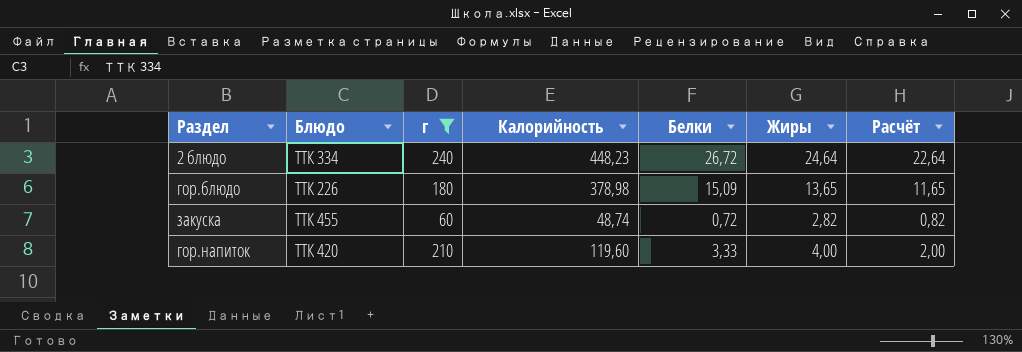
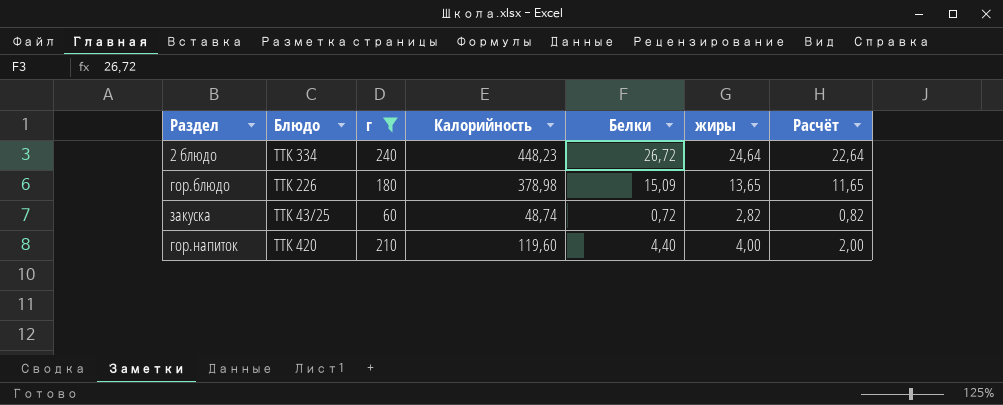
column name: Жиры -> жиры
закуска | Блюдо: ТТК 455 -> ТТК 43/25
гор.напиток | Белки: 3,33 -> 4,40

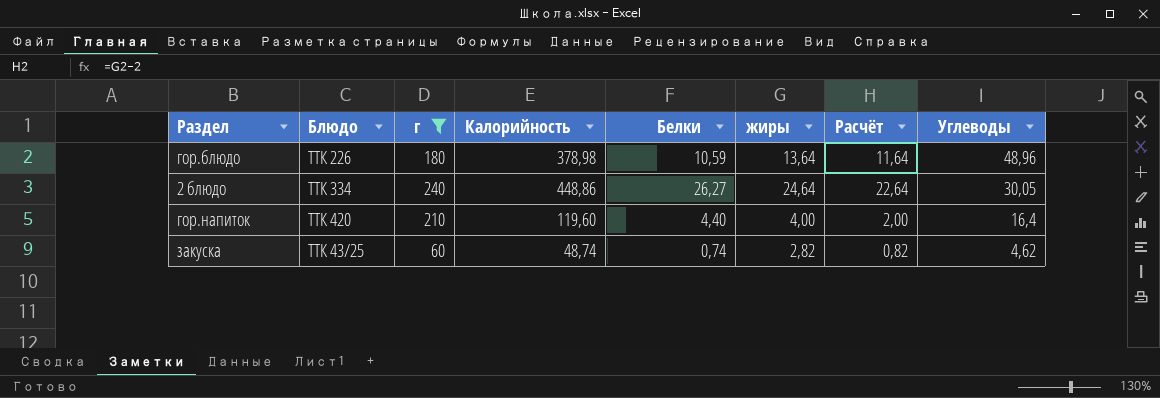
row order: none -> Углеводы descending
column Углеводы | position: none -> 8
гор.блюдо | Белки: 15,09 -> 10,59
гор.блюдо | жиры: 13,65 -> 13,64
гор.блюдо | Расчёт: 11,65 -> 11,64
2 блюдо | Калорийность: 448,23 -> 448,86
2 блюдо | Белки: 26,72 -> 26,27
закуска | Белки: 0,72 -> 0,74

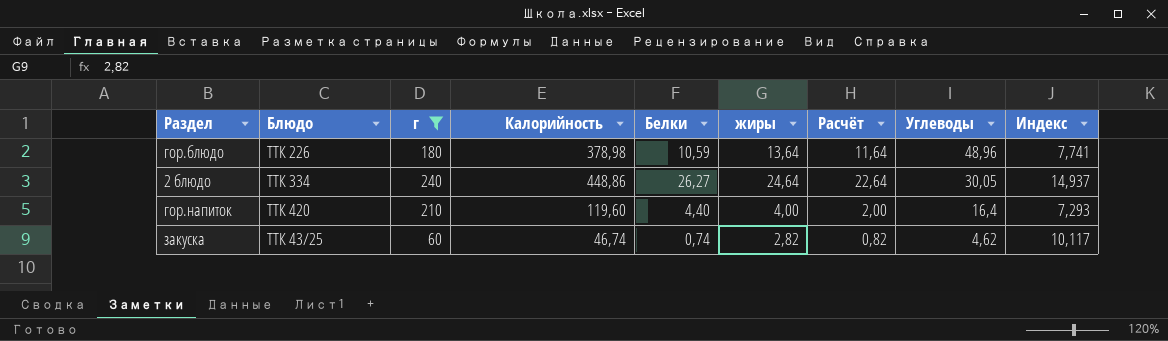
column Индекс | formula: none -> [Калорийность] / [Углеводы]
закуска | Калорийность: 48,74 -> 46,74

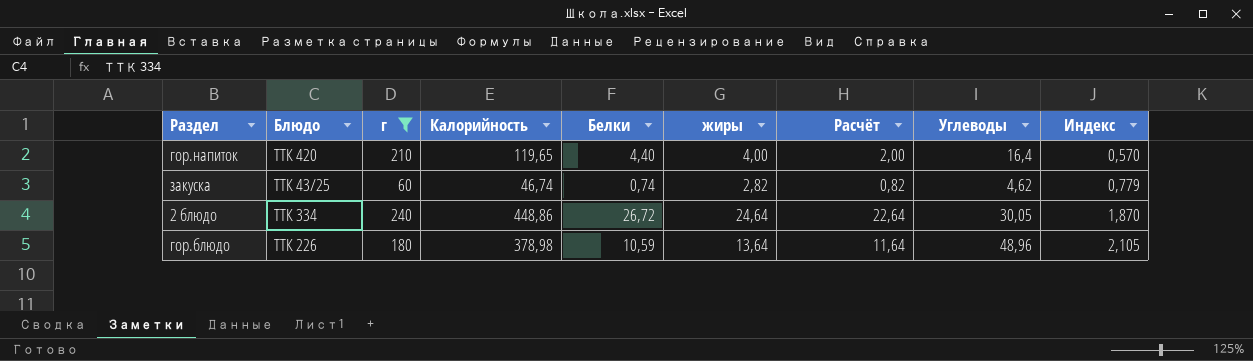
row order: Углеводы descending -> Индекс ascending
column Индекс | formula: [Калорийность] / [Углеводы] -> [Калорийность] / [г]
гор.напиток | Калорийность: 119,60 -> 119,65
2 блюдо | Белки: 26,27 -> 26,72

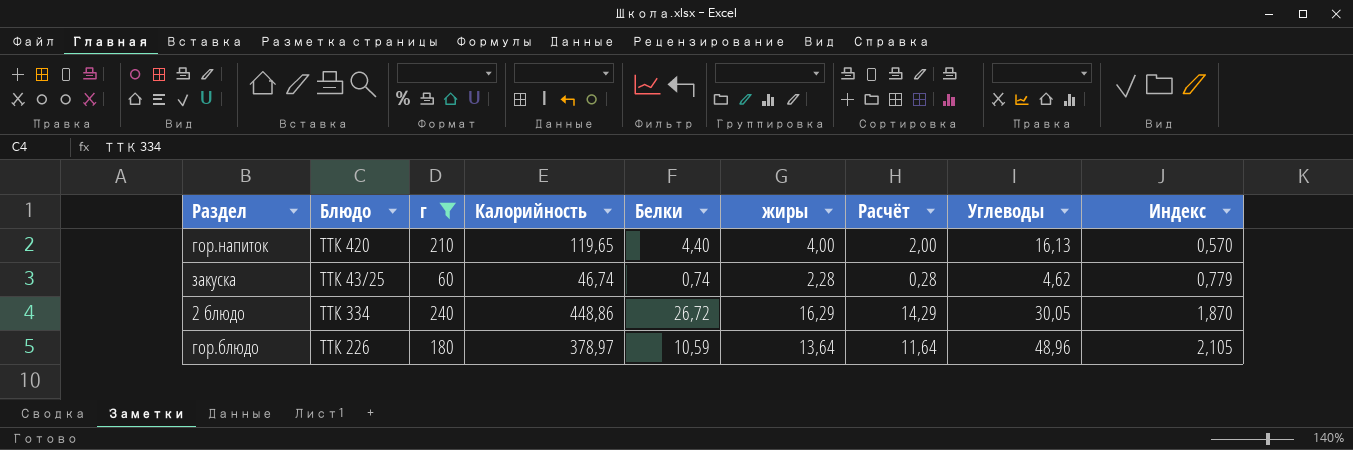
гор.напиток | Углеводы: 16,4 -> 16,13
закуска | жиры: 2,82 -> 2,28
закуска | Расчёт: 0,82 -> 0,28
2 блюдо | жиры: 24,64 -> 16,29
2 блюдо | Расчёт: 22,64 -> 14,29
гор.блюдо | Калорийность: 378,98 -> 378,97

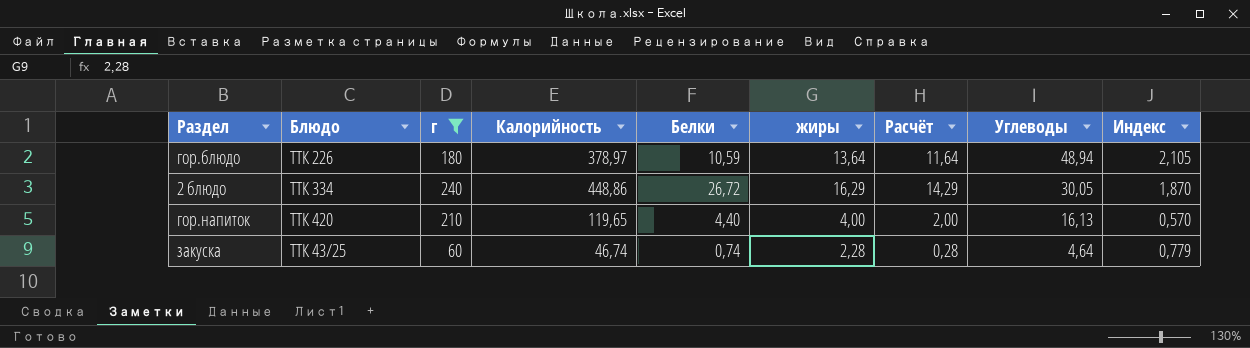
row order: Индекс ascending -> Углеводы descending
гор.блюдо | Углеводы: 48,96 -> 48,94
закуска | Углеводы: 4,62 -> 4,64

